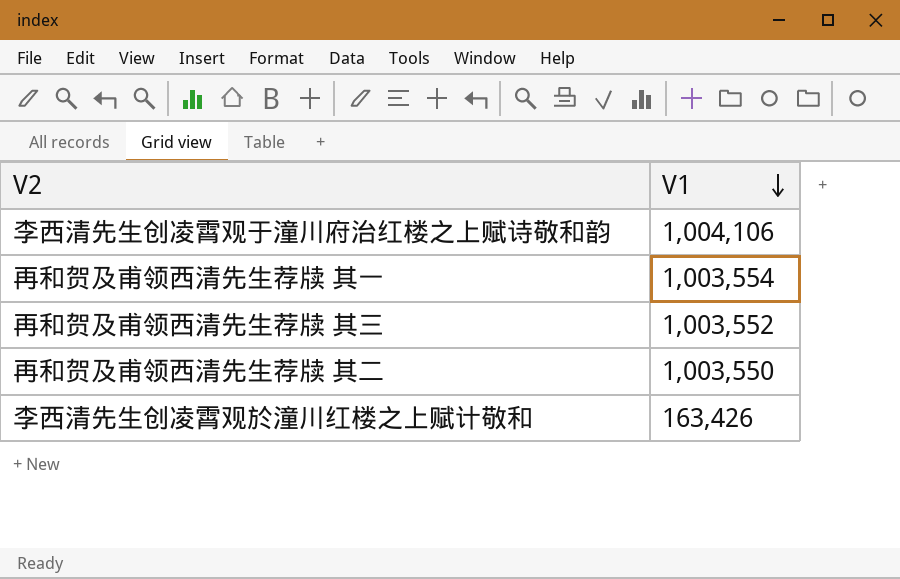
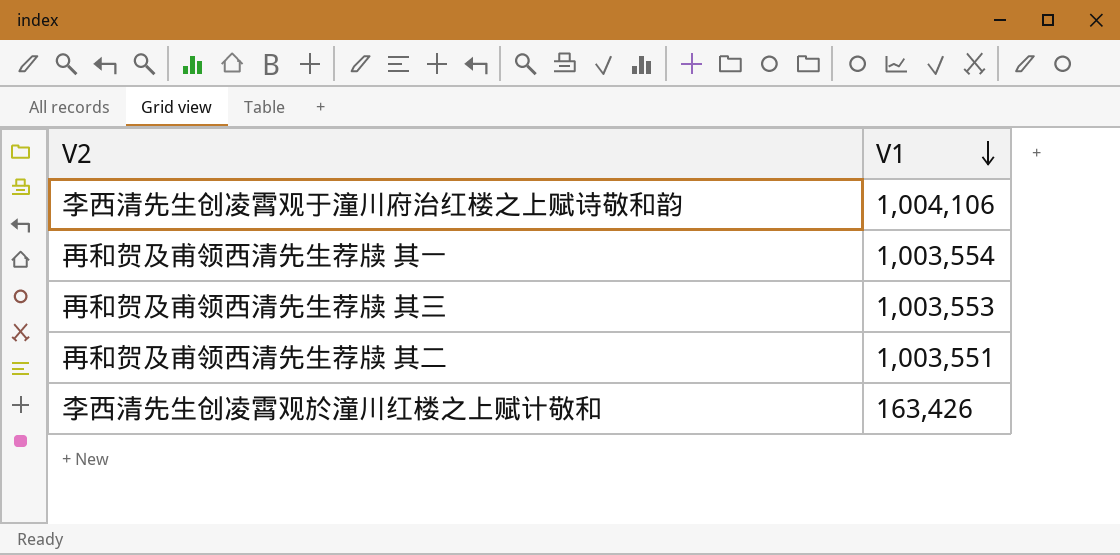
再和贺及甫领西清先生荐牍 其三 | V1: 1,003,552 -> 1,003,553
再和贺及甫领西清先生荐牍 其二 | V1: 1,003,550 -> 1,003,551

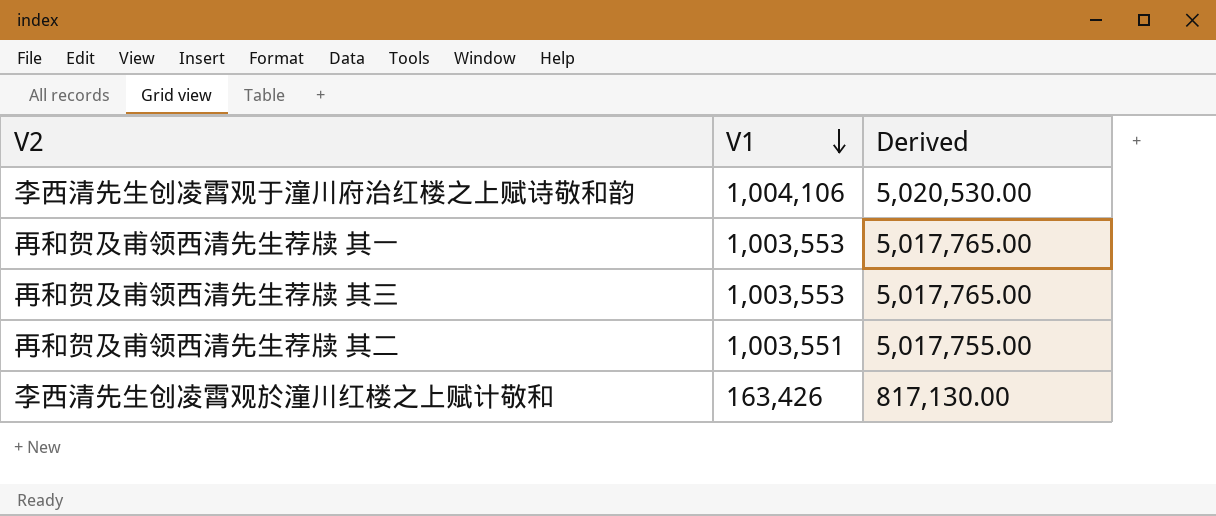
column Derived | formula: none -> [V1] * 5
再和贺及甫领西清先生荐牍 其一 | V1: 1,003,554 -> 1,003,553

